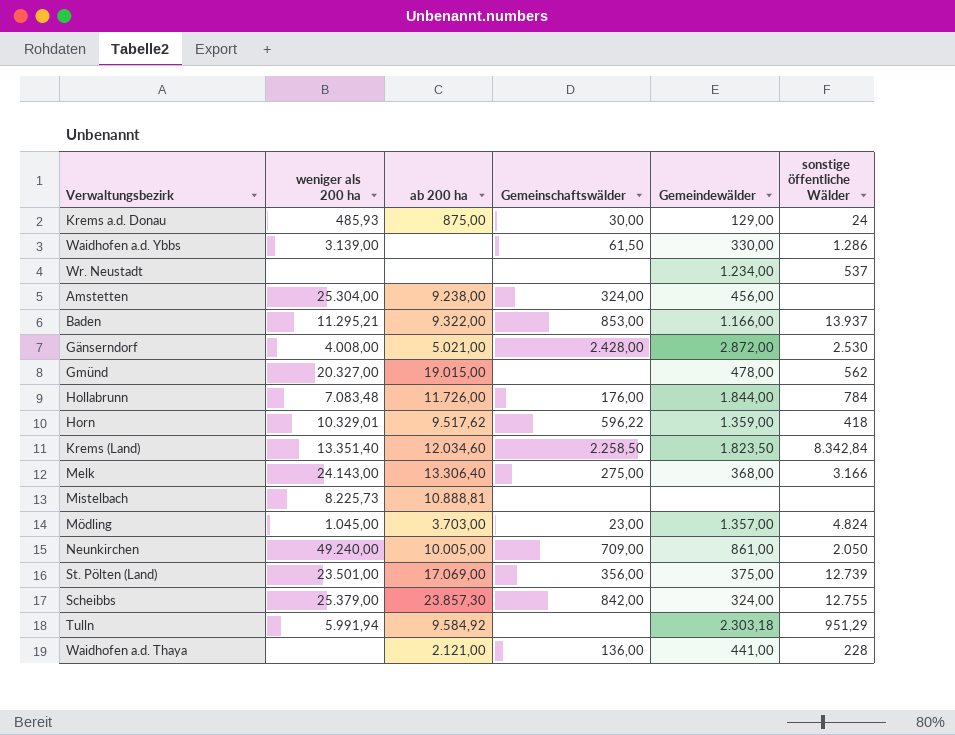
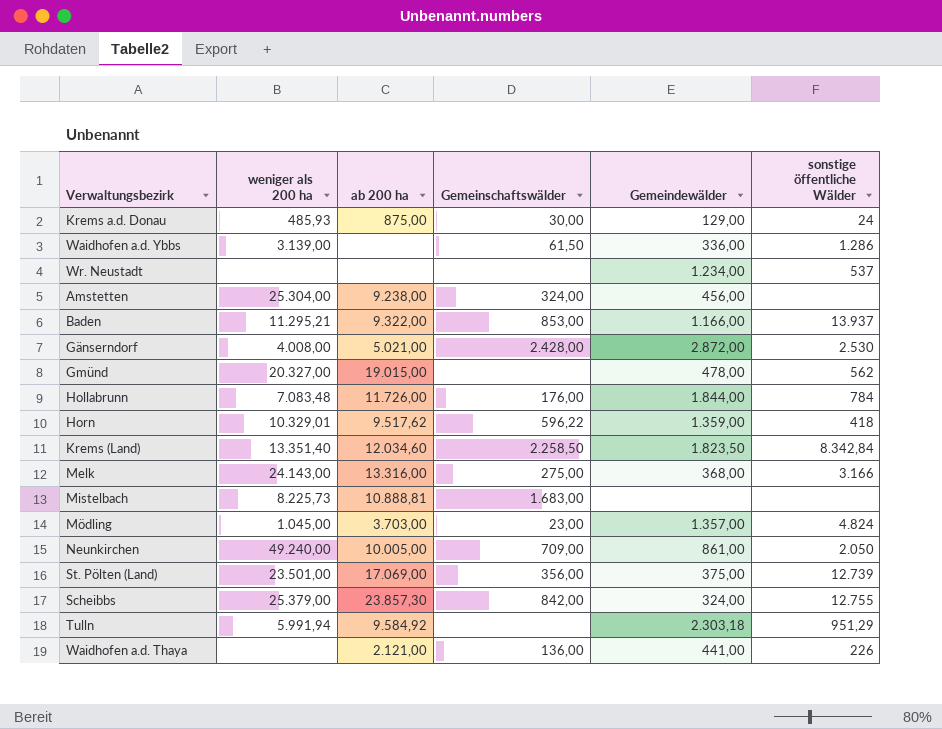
Waidhofen a.d. Ybbs | Gemeindewälder: 330,00 -> 336,00
Melk | ab 200 ha: 13.306,40 -> 13.316,00
Mistelbach | Gemeinschaftswälder: none -> 1.683,00
Waidhofen a.d. Thaya | sonstige öffentliche Wälder: 228 -> 226

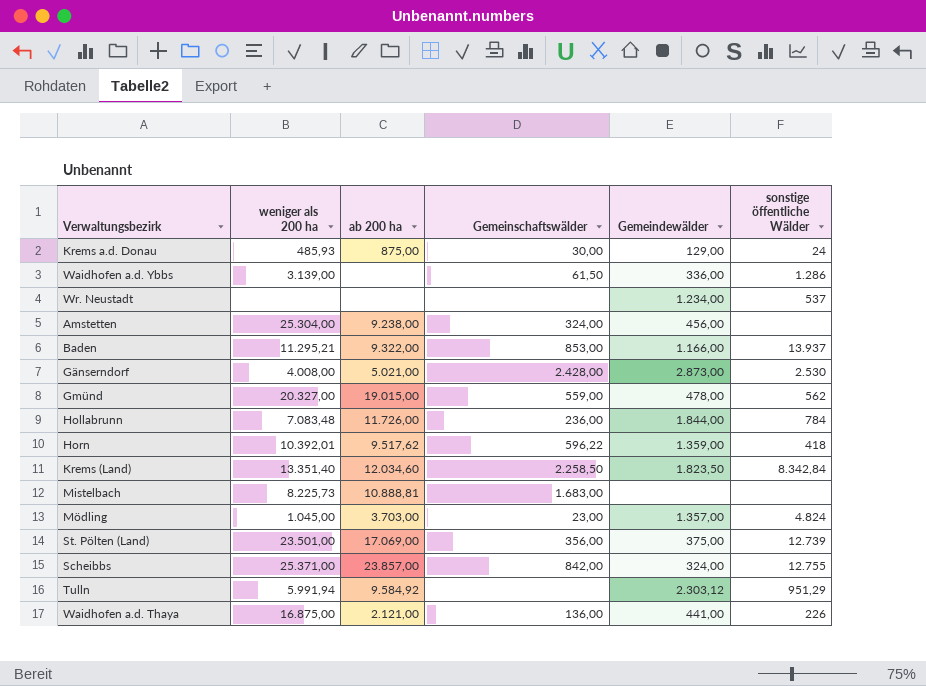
row Melk: 24.143,00 | 13.316,00 | 275,00 | 368,00 | 3.166 -> none
row Neunkirchen: 49.240,00 | 10.005,00 | 709,00 | 861,00 | 2.050 -> none
Gänserndorf | Gemeindewälder: 2.872,00 -> 2.873,00
Gmünd | Gemeinschaftswälder: none -> 559,00
Hollabrunn | Gemeinschaftswälder: 176,00 -> 236,00
Horn | weniger als 200 ha: 10.329,01 -> 10.392,01
Scheibbs | weniger als 200 ha: 25.379,00 -> 25.371,00
Scheibbs | ab 200 ha: 23.857,30 -> 23.857,00
Tulln | Gemeindewälder: 2.303,18 -> 2.303,12
Waidhofen a.d. Thaya | weniger als 200 ha: none -> 16.875,00

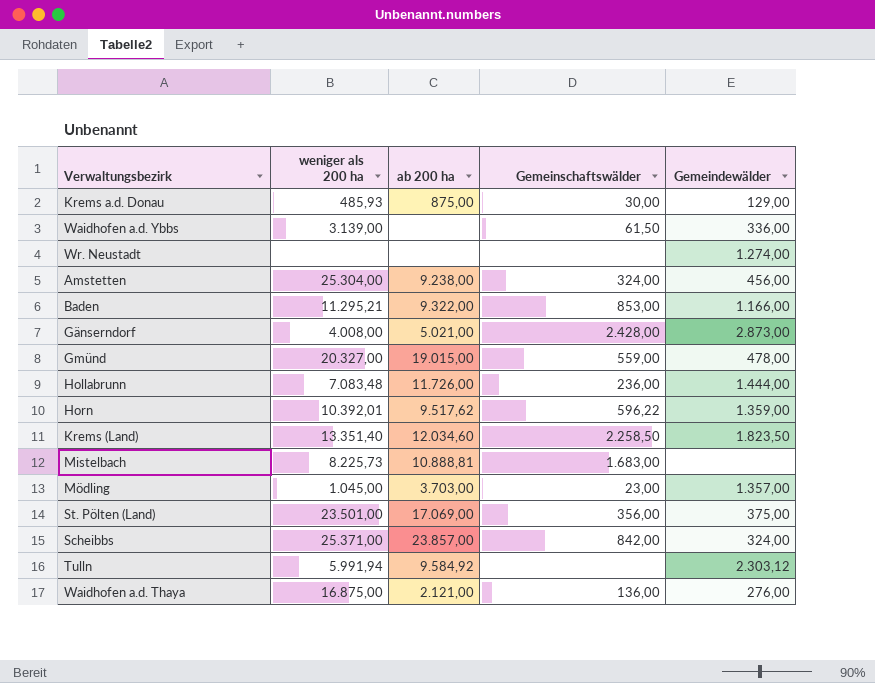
column sonstige öffentliche Wälder | position: 6 -> none
Wr. Neustadt | Gemeindewälder: 1.234,00 -> 1.274,00
Hollabrunn | Gemeindewälder: 1.844,00 -> 1.444,00
Waidhofen a.d. Thaya | Gemeindewälder: 441,00 -> 276,00

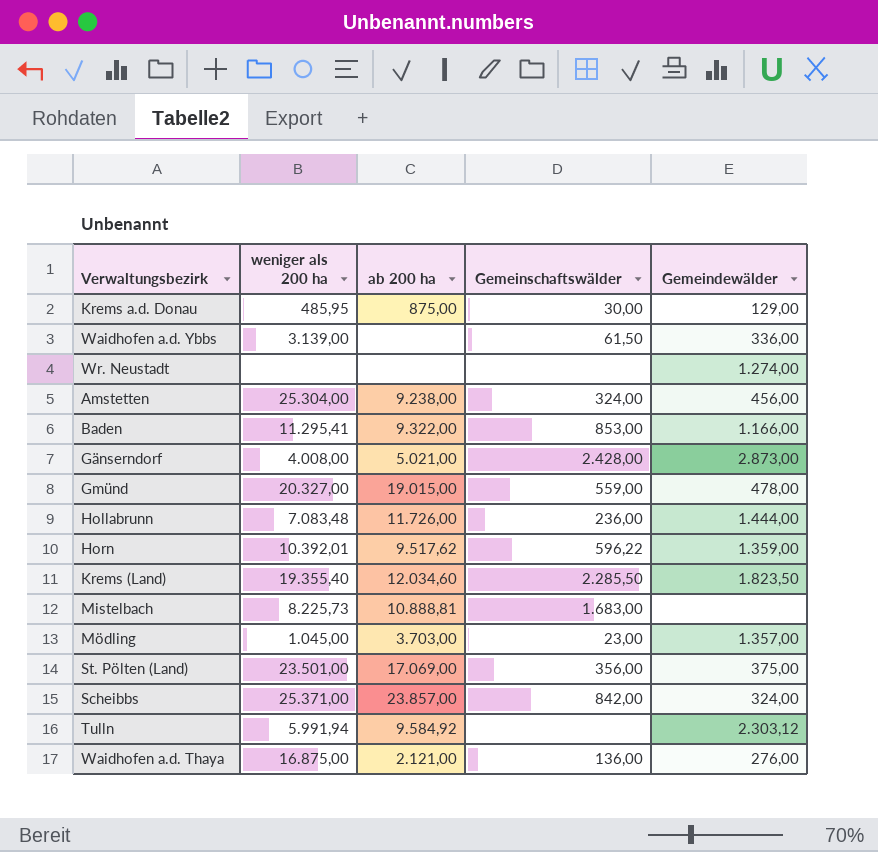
Krems a.d. Donau | weniger als 200 ha: 485,93 -> 485,95
Baden | weniger als 200 ha: 11.295,21 -> 11.295,41
Krems (Land) | weniger als 200 ha: 13.351,40 -> 19.355,40
Krems (Land) | Gemeinschaftswälder: 2.258,50 -> 2.285,50

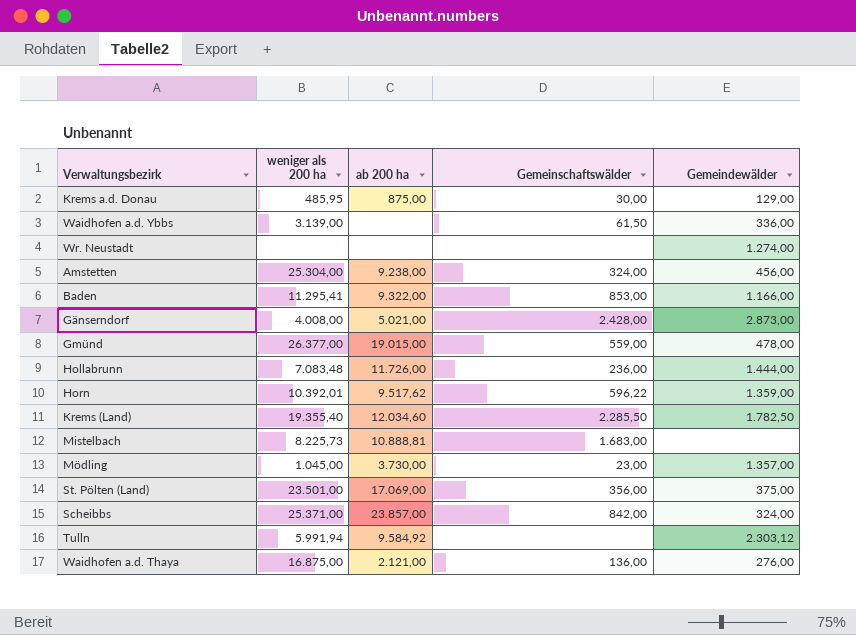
Gmünd | weniger als 200 ha: 20.327,00 -> 26.377,00
Krems (Land) | Gemeindewälder: 1.823,50 -> 1.782,50
Mödling | ab 200 ha: 3.703,00 -> 3.730,00

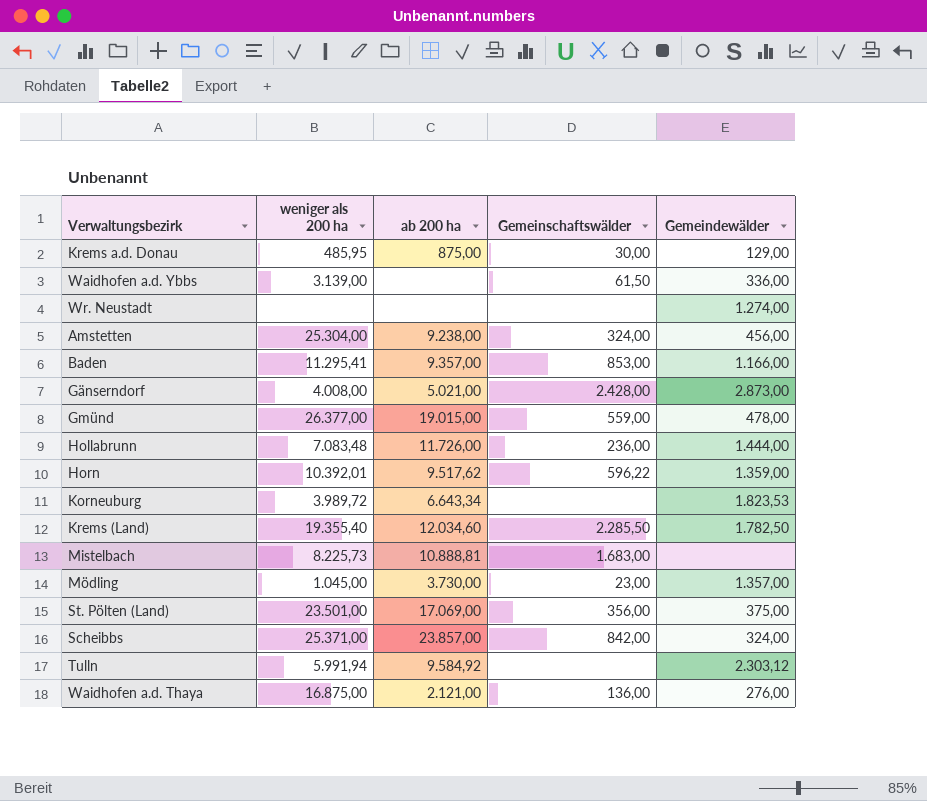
Baden | ab 200 ha: 9.322,00 -> 9.357,00
row Korneuburg: none -> 3.989,72 | 6.643,34 | none | 1.823,53

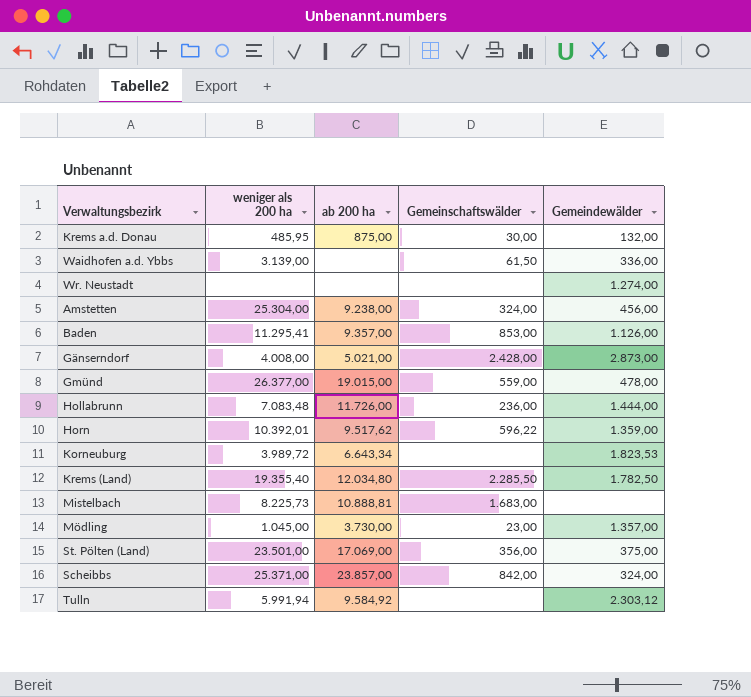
row Waidhofen a.d. Thaya: 16.875,00 | 2.121,00 | 136,00 | 276,00 -> none
Krems a.d. Donau | Gemeindewälder: 129,00 -> 132,00
Baden | Gemeindewälder: 1.166,00 -> 1.126,00
Krems (Land) | ab 200 ha: 12.034,60 -> 12.034,80

